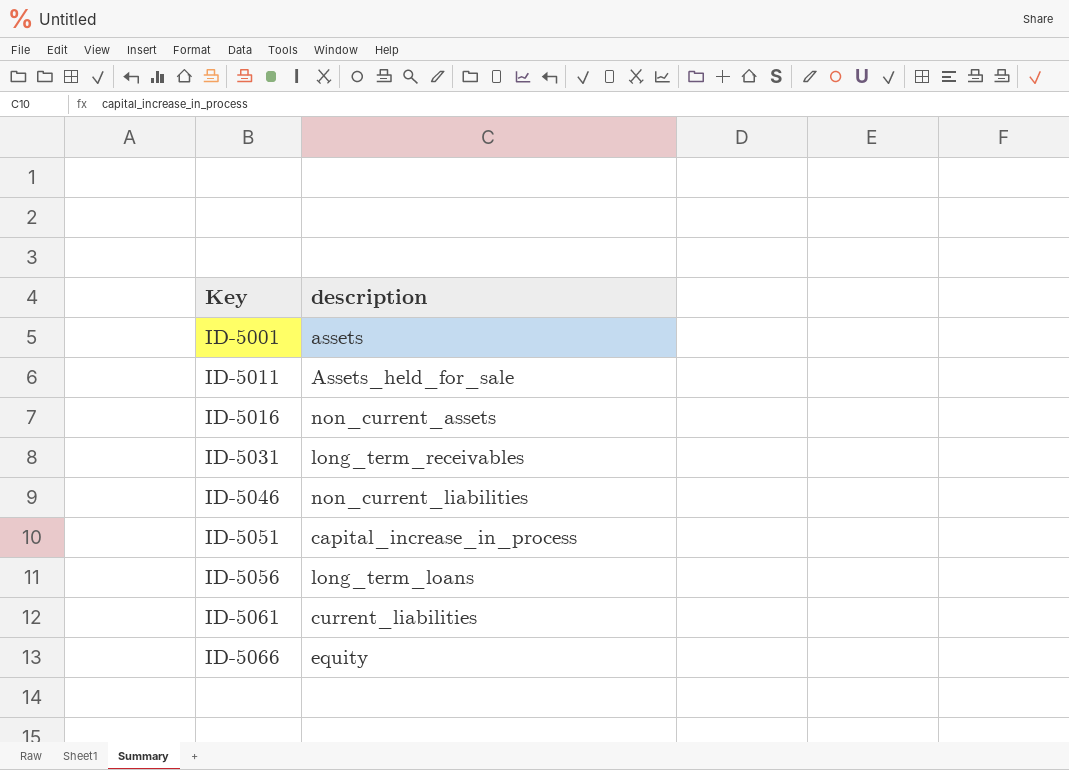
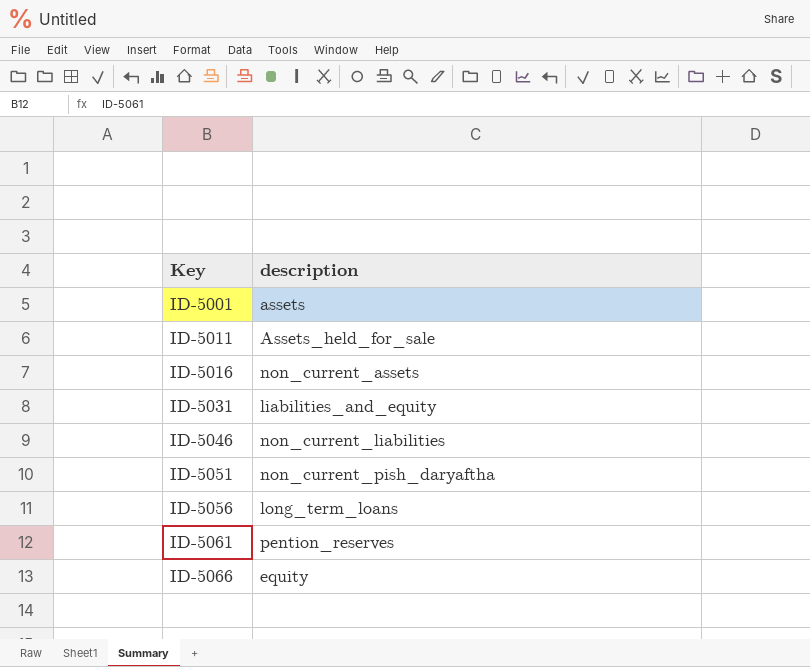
ID-5031 | description: long_term_receivables -> liabilities_and_equity
ID-5051 | description: capital_increase_in_process -> non_current_pish_daryaftha
ID-5061 | description: current_liabilities -> pention_reserves

